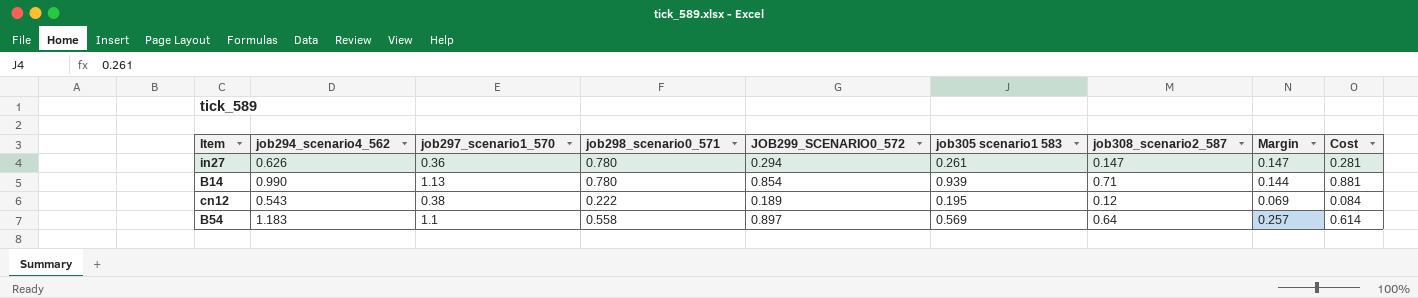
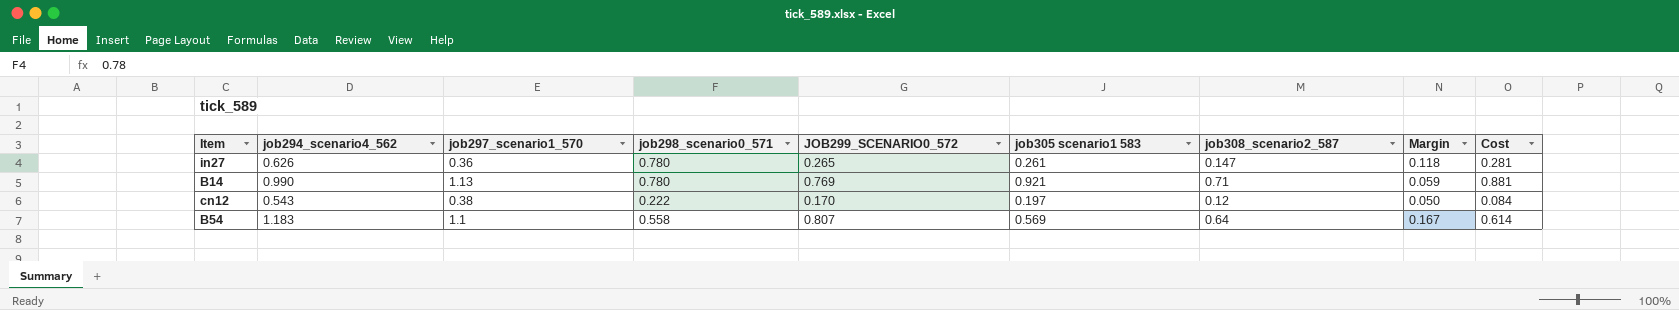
in27 | JOB299_SCENARIO0_572: 0.294 -> 0.265
in27 | Margin: 0.147 -> 0.118
B14 | JOB299_SCENARIO0_572: 0.854 -> 0.769
B14 | job305 scenario1 583: 0.939 -> 0.921
B14 | Margin: 0.144 -> 0.059
cn12 | JOB299_SCENARIO0_572: 0.189 -> 0.170
cn12 | job305 scenario1 583: 0.195 -> 0.197
cn12 | Margin: 0.069 -> 0.050
B54 | JOB299_SCENARIO0_572: 0.897 -> 0.807
B54 | Margin: 0.257 -> 0.167

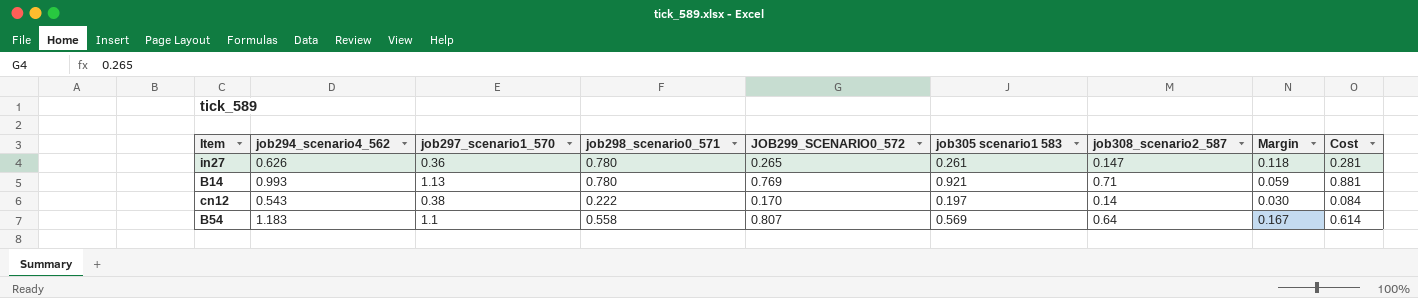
B14 | job294_scenario4_562: 0.990 -> 0.993
cn12 | job308_scenario2_587: 0.12 -> 0.14
cn12 | Margin: 0.050 -> 0.030

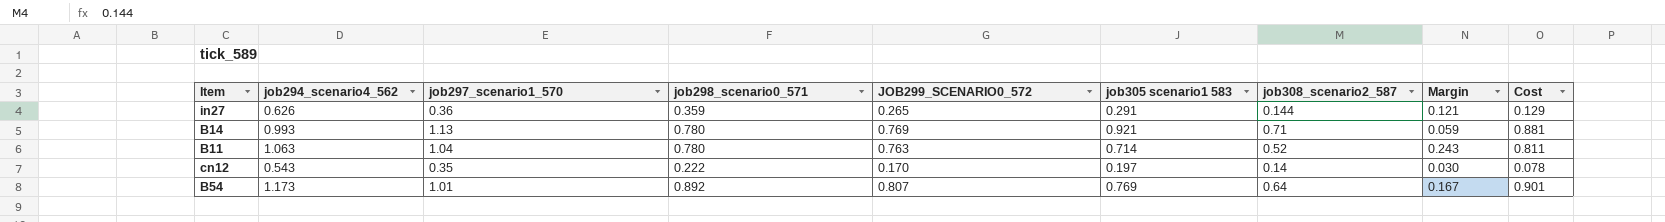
in27 | job298_scenario0_571: 0.780 -> 0.359
in27 | job305 scenario1 583: 0.261 -> 0.291
in27 | job308_scenario2_587: 0.147 -> 0.144
in27 | Margin: 0.118 -> 0.121
in27 | Cost: 0.281 -> 0.129
row B11: none -> 1.063 | 1.04 | 0.780 | 0.763 | 0.714 | 0.52 | 0.243 | 0.811
cn12 | job297_scenario1_570: 0.38 -> 0.35
cn12 | Cost: 0.084 -> 0.078
B54 | job294_scenario4_562: 1.183 -> 1.173
B54 | job297_scenario1_570: 1.1 -> 1.01
B54 | job298_scenario0_571: 0.558 -> 0.892
B54 | job305 scenario1 583: 0.569 -> 0.769
B54 | Cost: 0.614 -> 0.901

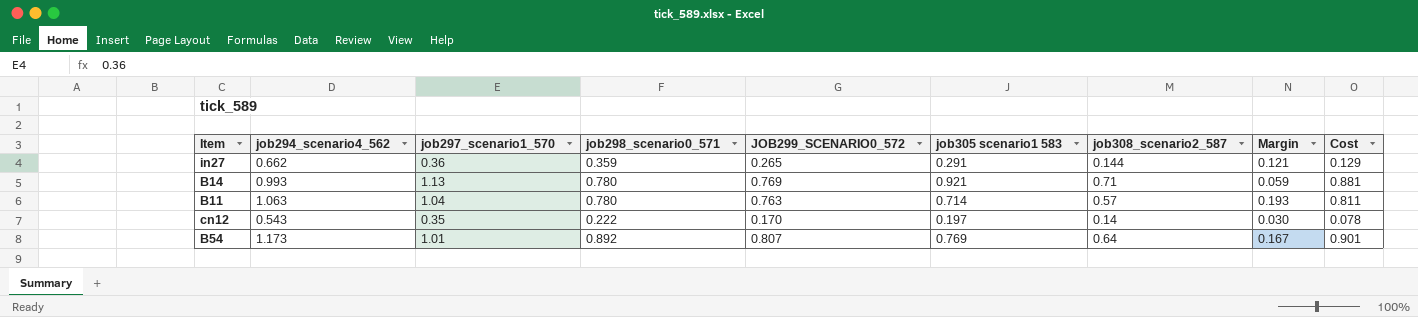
in27 | job294_scenario4_562: 0.626 -> 0.662
B11 | job308_scenario2_587: 0.52 -> 0.57
B11 | Margin: 0.243 -> 0.193

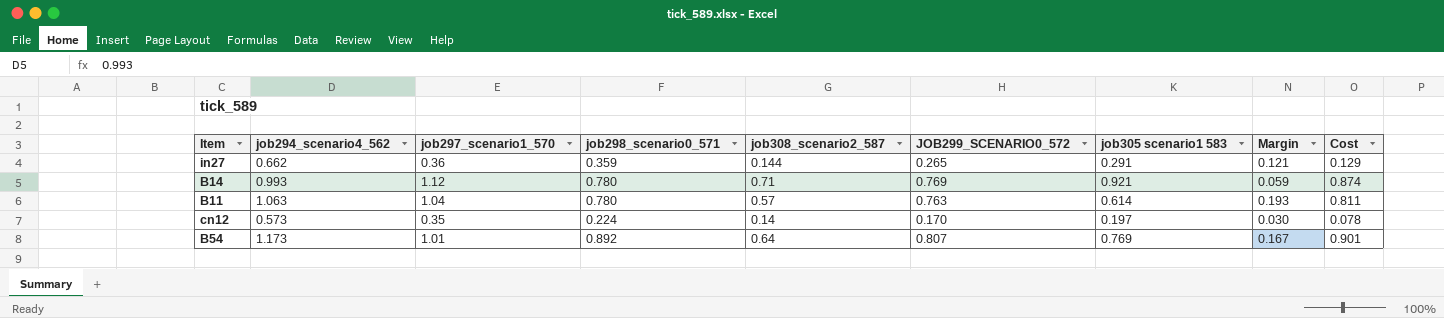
column job308_scenario2_587 | position: 7 -> 5
B14 | job297_scenario1_570: 1.13 -> 1.12
B14 | Cost: 0.881 -> 0.874
B11 | job305 scenario1 583: 0.714 -> 0.614
cn12 | job294_scenario4_562: 0.543 -> 0.573
cn12 | job298_scenario0_571: 0.222 -> 0.224

